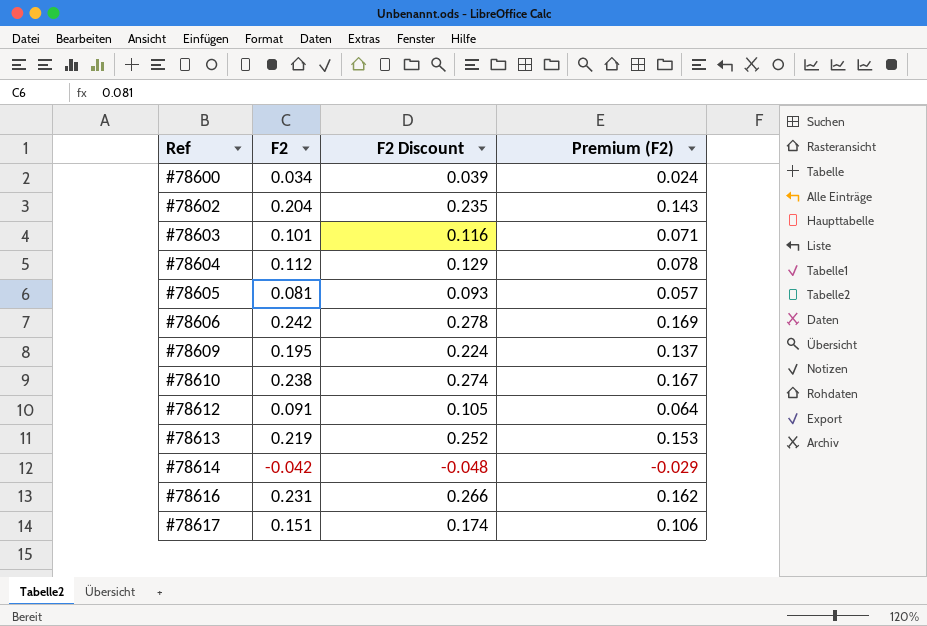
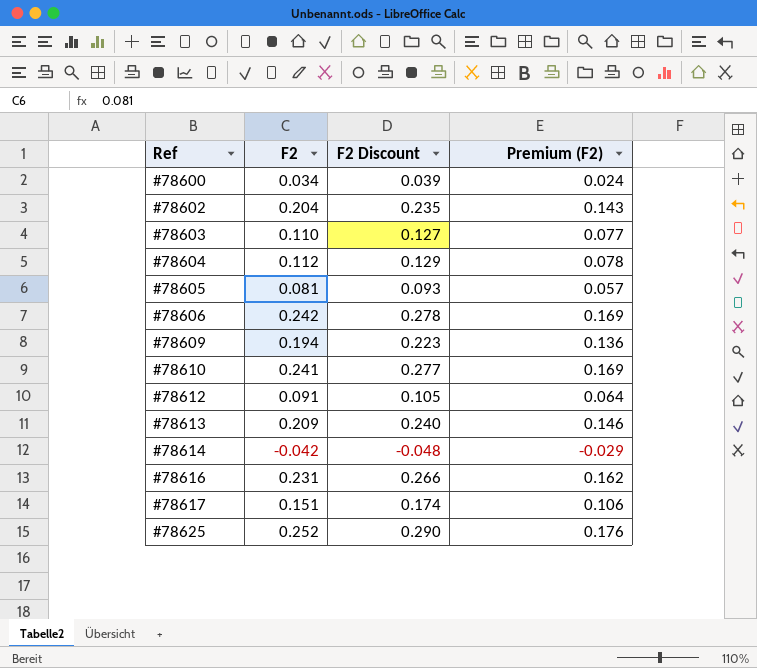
#78603 | F2: 0.101 -> 0.110
#78603 | F2 Discount: 0.116 -> 0.127
#78603 | Premium (F2): 0.071 -> 0.077
#78609 | F2: 0.195 -> 0.194
#78609 | F2 Discount: 0.224 -> 0.223
#78609 | Premium (F2): 0.137 -> 0.136
#78610 | F2: 0.238 -> 0.241
#78610 | F2 Discount: 0.274 -> 0.277
#78610 | Premium (F2): 0.167 -> 0.169
#78613 | F2: 0.219 -> 0.209
#78613 | F2 Discount: 0.252 -> 0.240
#78613 | Premium (F2): 0.153 -> 0.146
row #78625: none -> 0.252 | 0.290 | 0.176

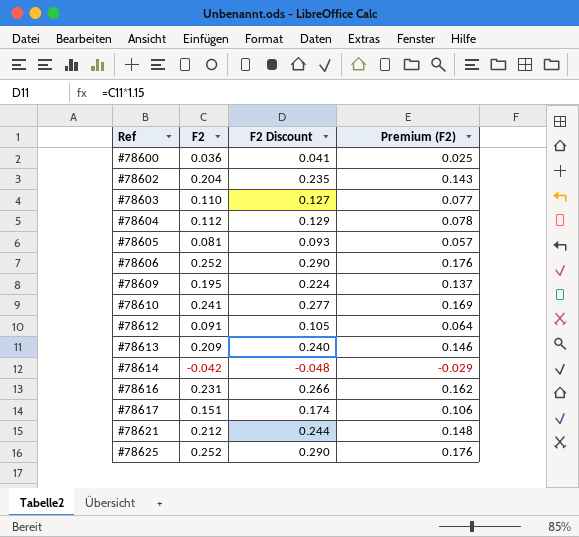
#78600 | F2: 0.034 -> 0.036
#78600 | F2 Discount: 0.039 -> 0.041
#78600 | Premium (F2): 0.024 -> 0.025
#78606 | F2: 0.242 -> 0.252
#78606 | F2 Discount: 0.278 -> 0.290
#78606 | Premium (F2): 0.169 -> 0.176
#78609 | F2: 0.194 -> 0.195
#78609 | F2 Discount: 0.223 -> 0.224
#78609 | Premium (F2): 0.136 -> 0.137
row #78621: none -> 0.212 | 0.244 | 0.148

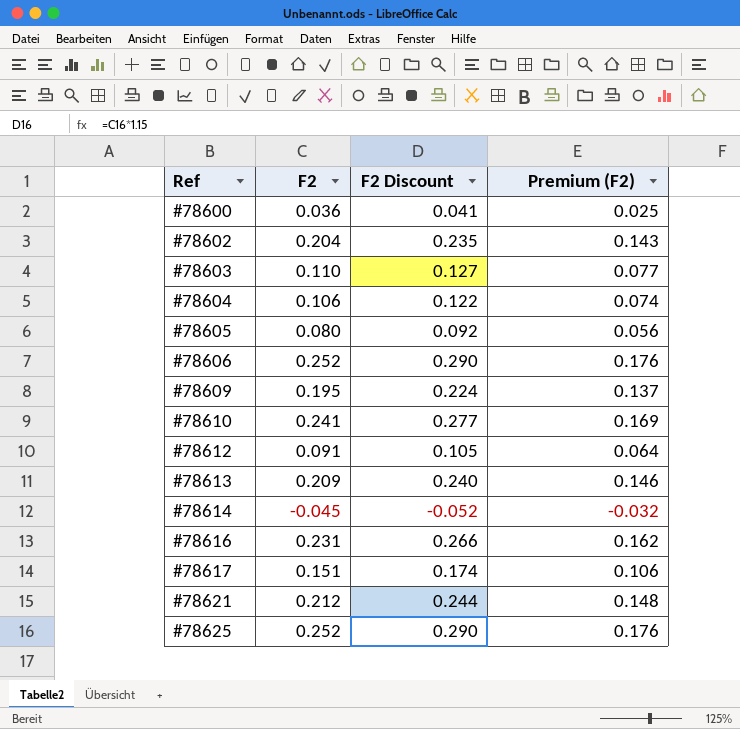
#78604 | F2: 0.112 -> 0.106
#78604 | F2 Discount: 0.129 -> 0.122
#78604 | Premium (F2): 0.078 -> 0.074
#78605 | F2: 0.081 -> 0.080
#78605 | F2 Discount: 0.093 -> 0.092
#78605 | Premium (F2): 0.057 -> 0.056
#78614 | F2: -0.042 -> -0.045
#78614 | F2 Discount: -0.048 -> -0.052
#78614 | Premium (F2): -0.029 -> -0.032

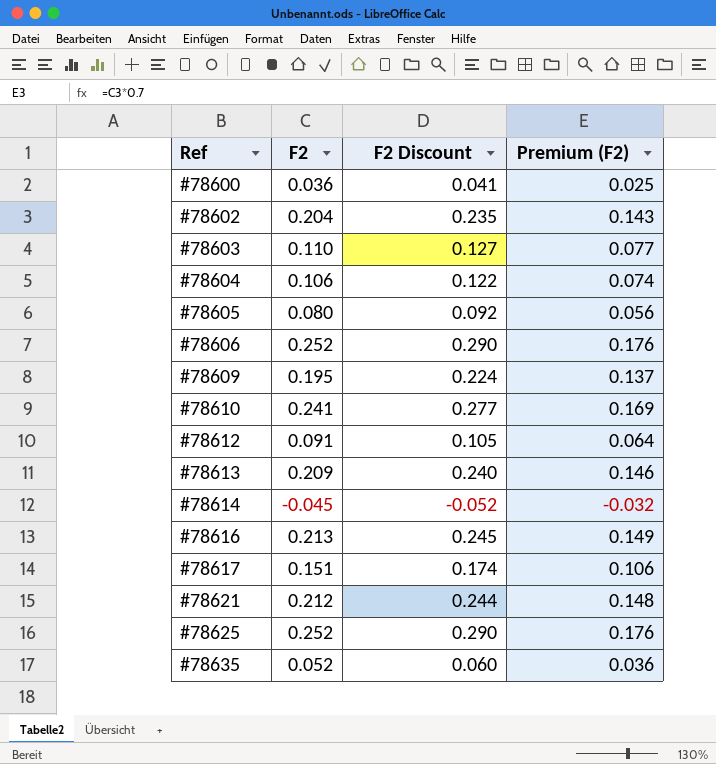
#78616 | F2: 0.231 -> 0.213
#78616 | F2 Discount: 0.266 -> 0.245
#78616 | Premium (F2): 0.162 -> 0.149
row #78635: none -> 0.052 | 0.060 | 0.036

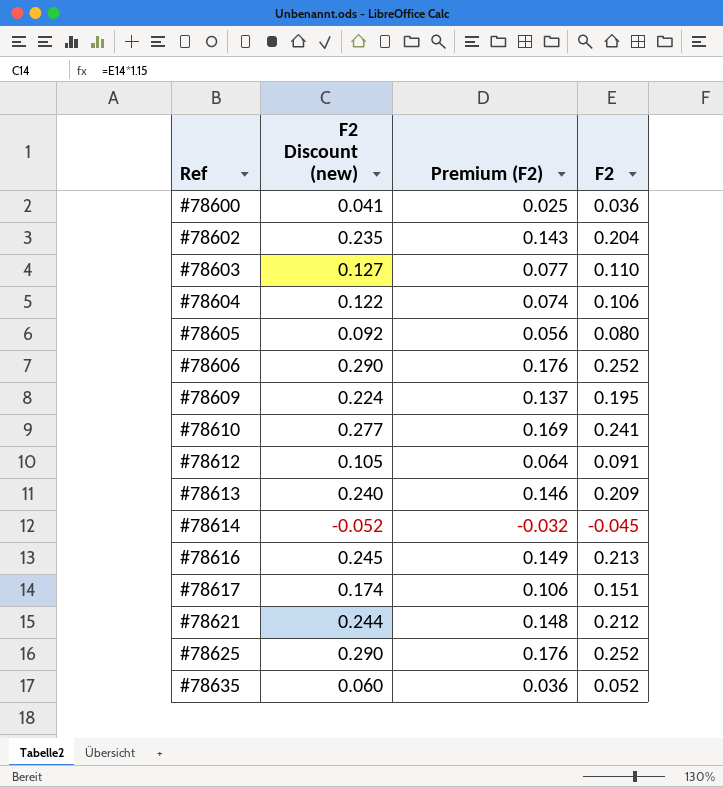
column name: F2 Discount -> F2 Discount (new)
column F2 | position: 2 -> 4

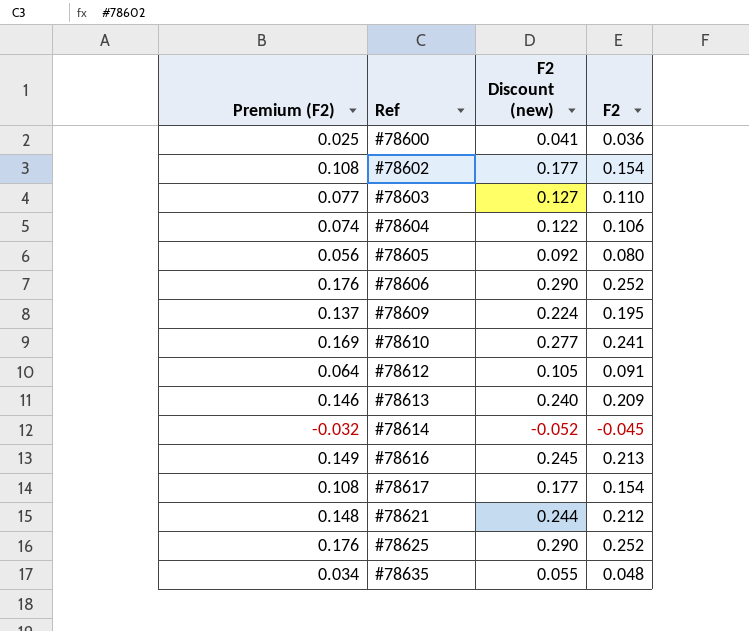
column Premium (F2) | position: 3 -> 1
#78602 | Premium (F2): 0.143 -> 0.108
#78602 | F2 Discount (new): 0.235 -> 0.177
#78602 | F2: 0.204 -> 0.154
#78617 | Premium (F2): 0.106 -> 0.108
#78617 | F2 Discount (new): 0.174 -> 0.177
#78617 | F2: 0.151 -> 0.154
#78635 | Premium (F2): 0.036 -> 0.034
#78635 | F2 Discount (new): 0.060 -> 0.055
#78635 | F2: 0.052 -> 0.048

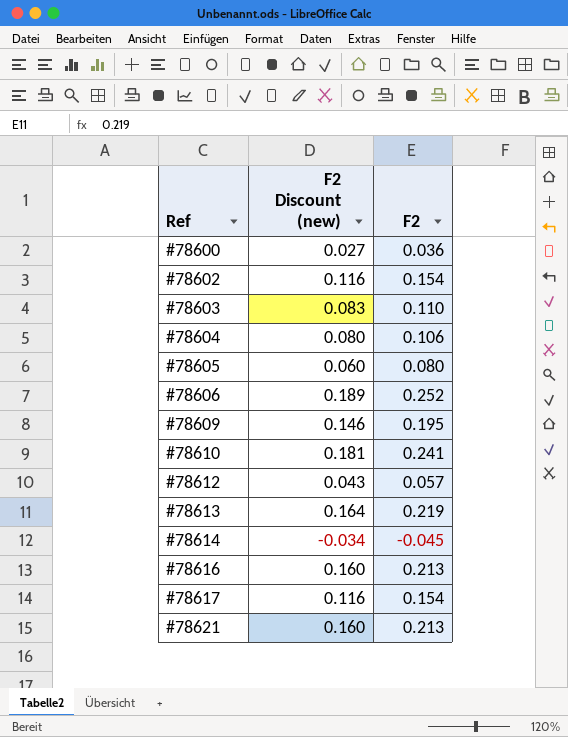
column Premium (F2) | formula: [F2] * 0.7 -> none
column F2 Discount (new) | formula: [F2] * 1.15 -> [F2] * 0.75
row #78625: 0.176 | 0.290 | 0.252 -> none
row #78635: 0.034 | 0.055 | 0.048 -> none
#78612 | F2: 0.091 -> 0.057
#78613 | F2: 0.209 -> 0.219
#78621 | F2: 0.212 -> 0.213

